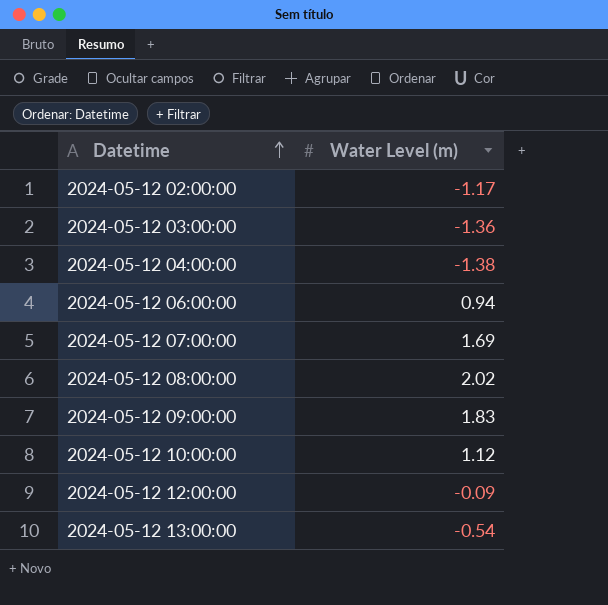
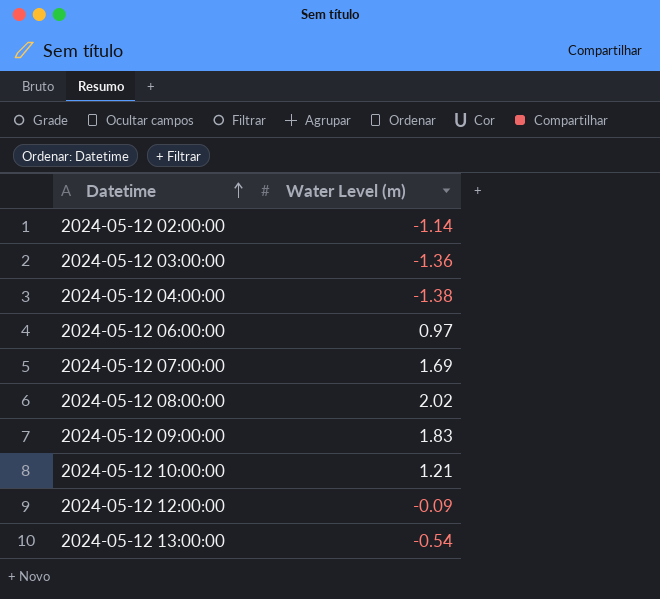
2024-05-12 02:00:00 | Water Level (m): -1.17 -> -1.14
2024-05-12 06:00:00 | Water Level (m): 0.94 -> 0.97
2024-05-12 10:00:00 | Water Level (m): 1.12 -> 1.21

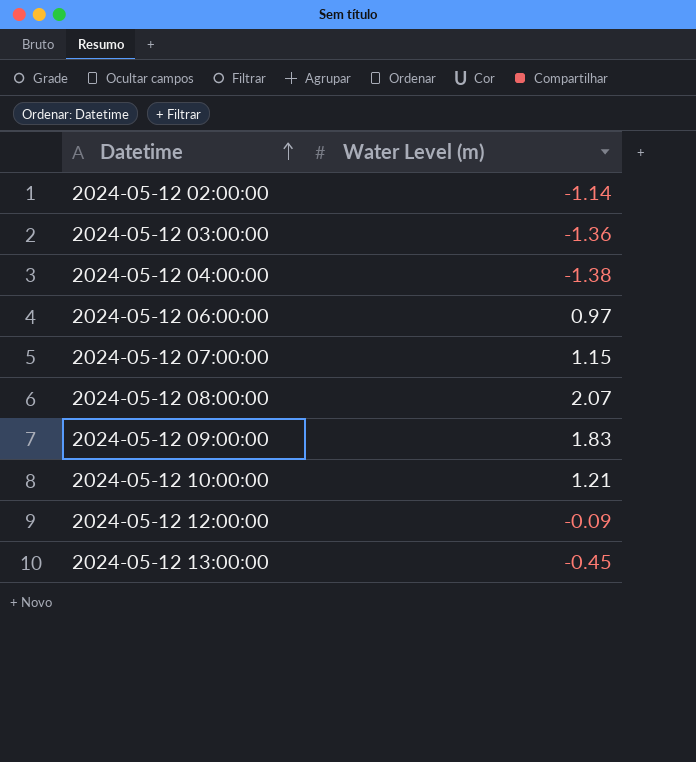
2024-05-12 07:00:00 | Water Level (m): 1.69 -> 1.15
2024-05-12 08:00:00 | Water Level (m): 2.02 -> 2.07
2024-05-12 13:00:00 | Water Level (m): -0.54 -> -0.45

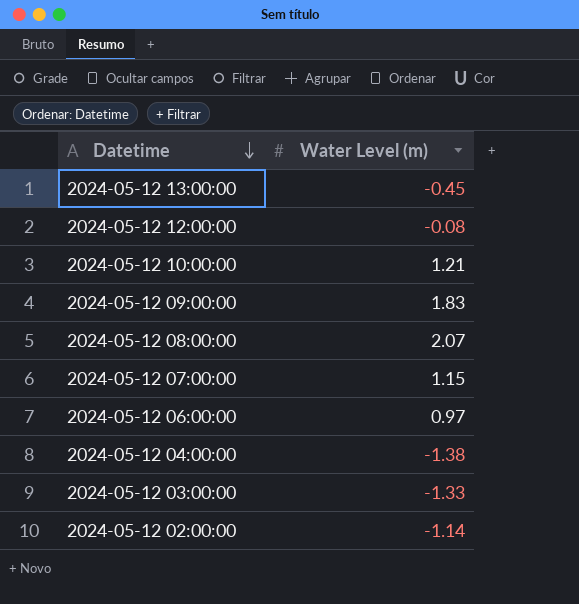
row order: Datetime ascending -> Datetime descending
2024-05-12 12:00:00 | Water Level (m): -0.09 -> -0.08
2024-05-12 03:00:00 | Water Level (m): -1.36 -> -1.33

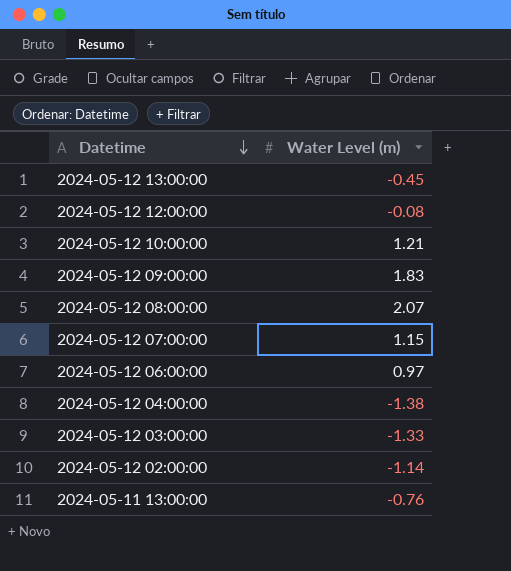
row 2024-05-11 13:00:00: none -> -0.76

